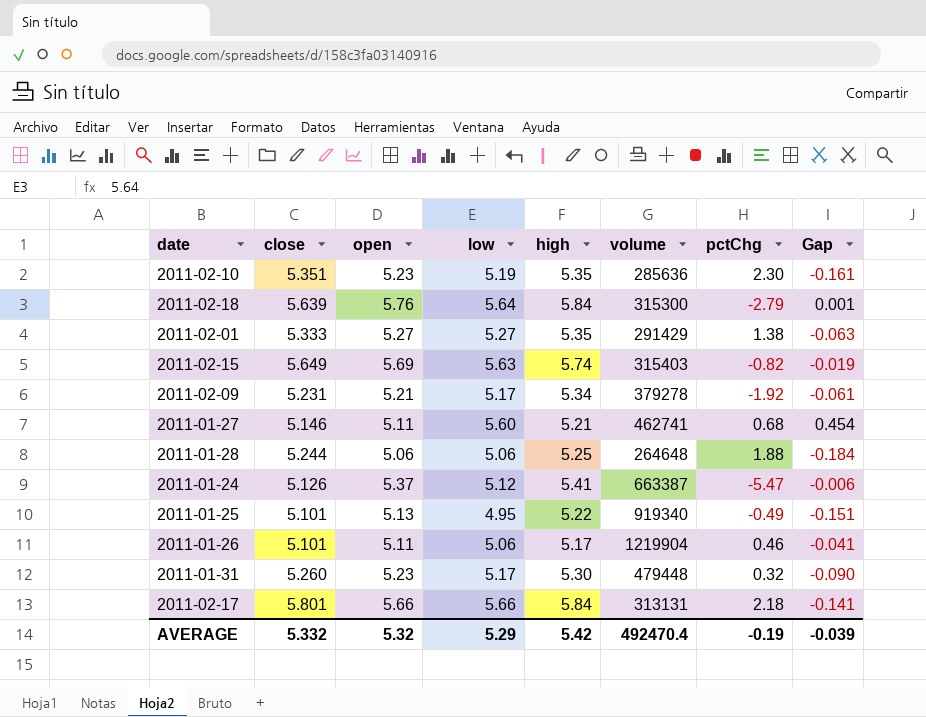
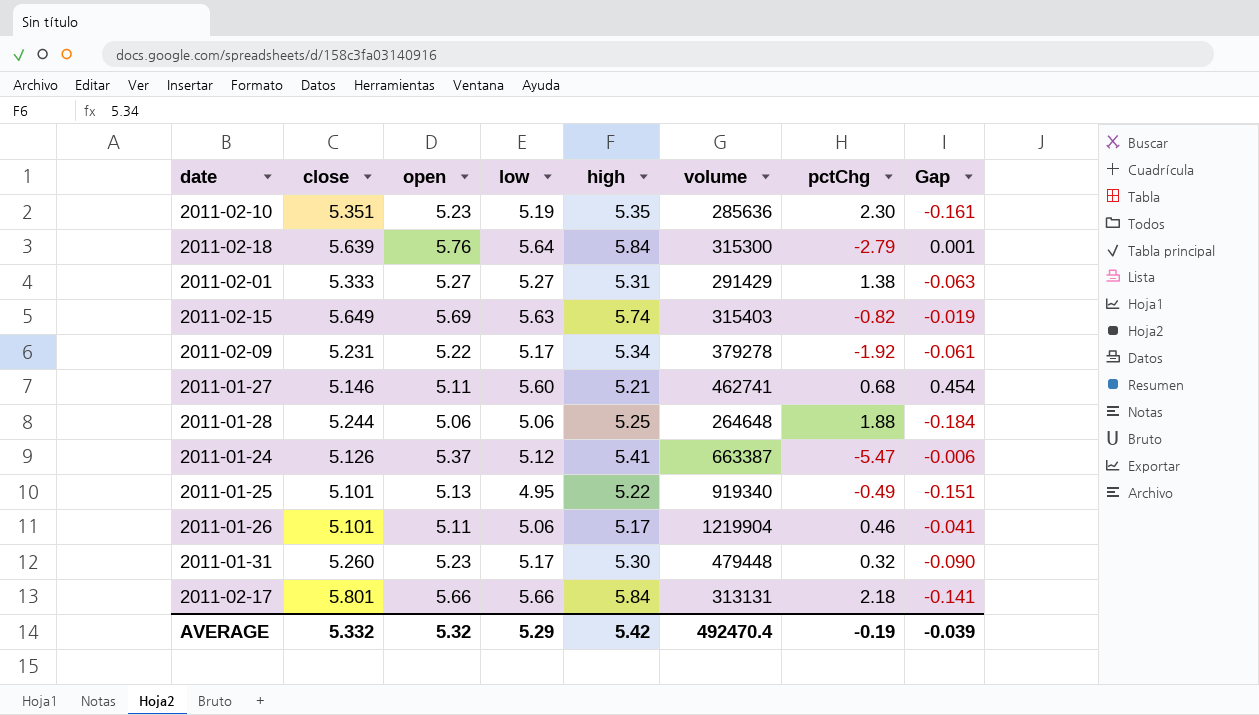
2011-02-01 | high: 5.35 -> 5.31
2011-02-09 | open: 5.21 -> 5.22

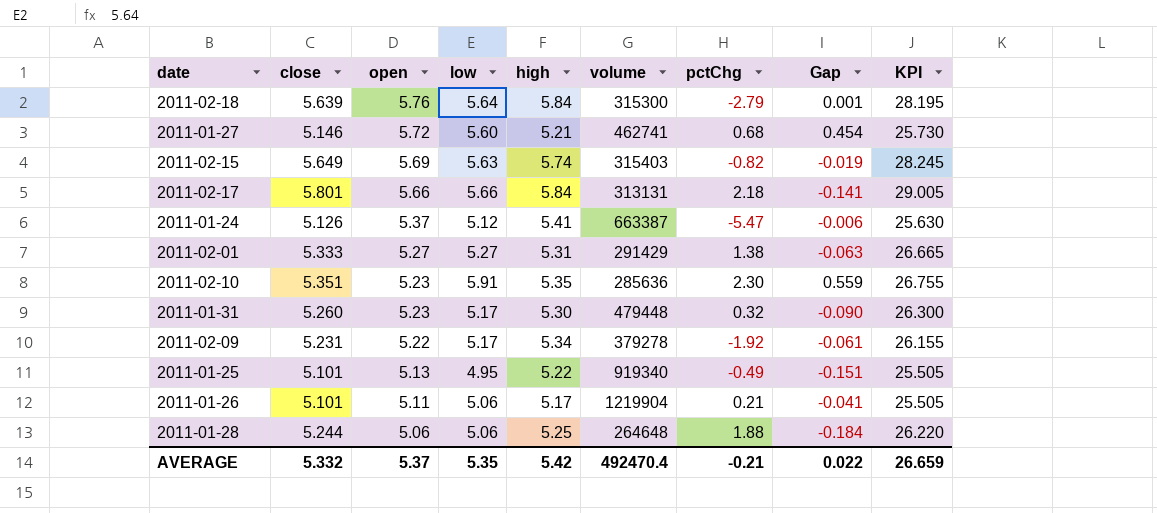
row order: none -> open descending
column KPI | formula: none -> [close] * 5
2011-01-27 | open: 5.11 -> 5.72
2011-02-10 | low: 5.19 -> 5.91
2011-02-10 | Gap: -0.161 -> 0.559
2011-01-26 | pctChg: 0.46 -> 0.21
AVERAGE | open: 5.32 -> 5.37
AVERAGE | low: 5.29 -> 5.35
AVERAGE | pctChg: -0.19 -> -0.21
AVERAGE | Gap: -0.039 -> 0.022

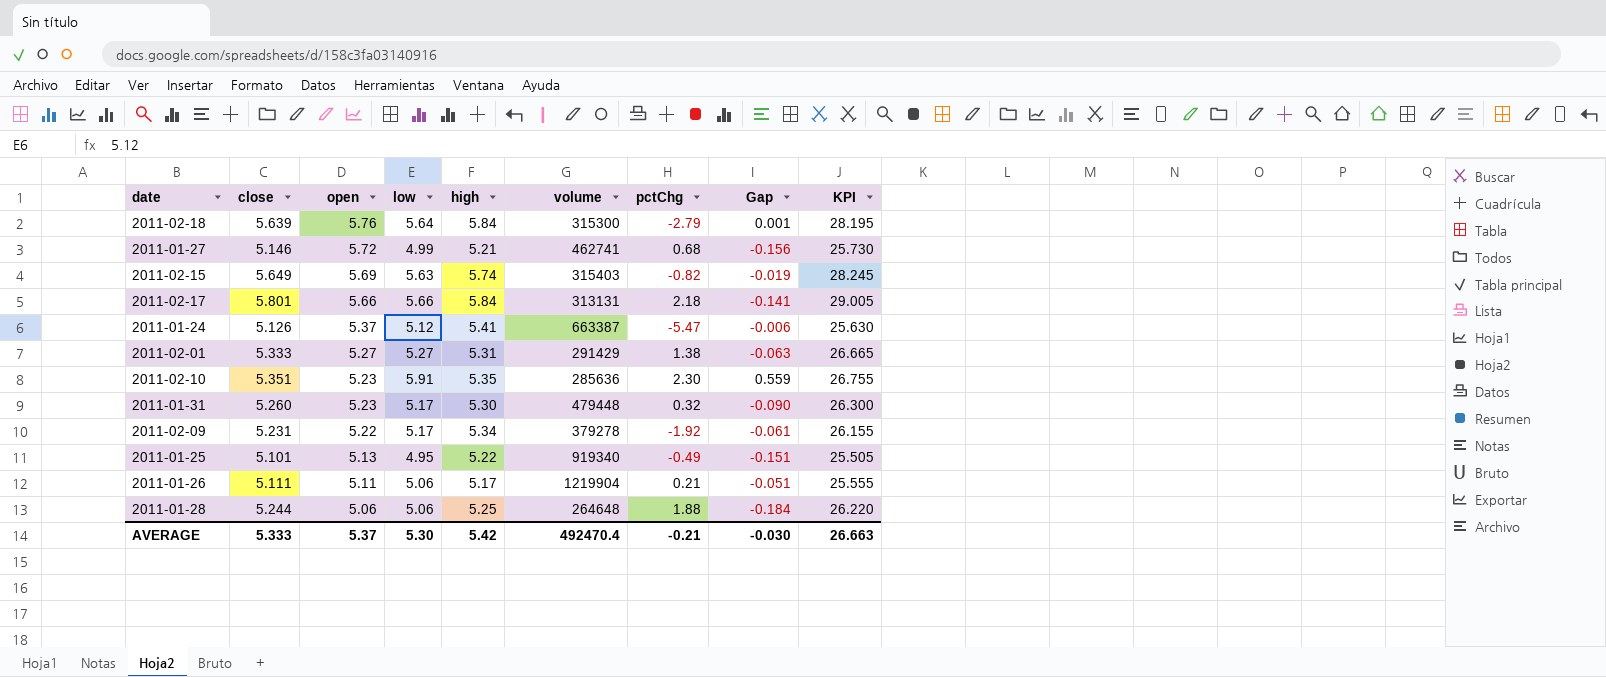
2011-01-27 | low: 5.60 -> 4.99
2011-01-27 | Gap: 0.454 -> -0.156
2011-01-26 | close: 5.101 -> 5.111
2011-01-26 | Gap: -0.041 -> -0.051
2011-01-26 | KPI: 25.505 -> 25.555
AVERAGE | close: 5.332 -> 5.333
AVERAGE | low: 5.35 -> 5.30
AVERAGE | Gap: 0.022 -> -0.030
AVERAGE | KPI: 26.659 -> 26.663

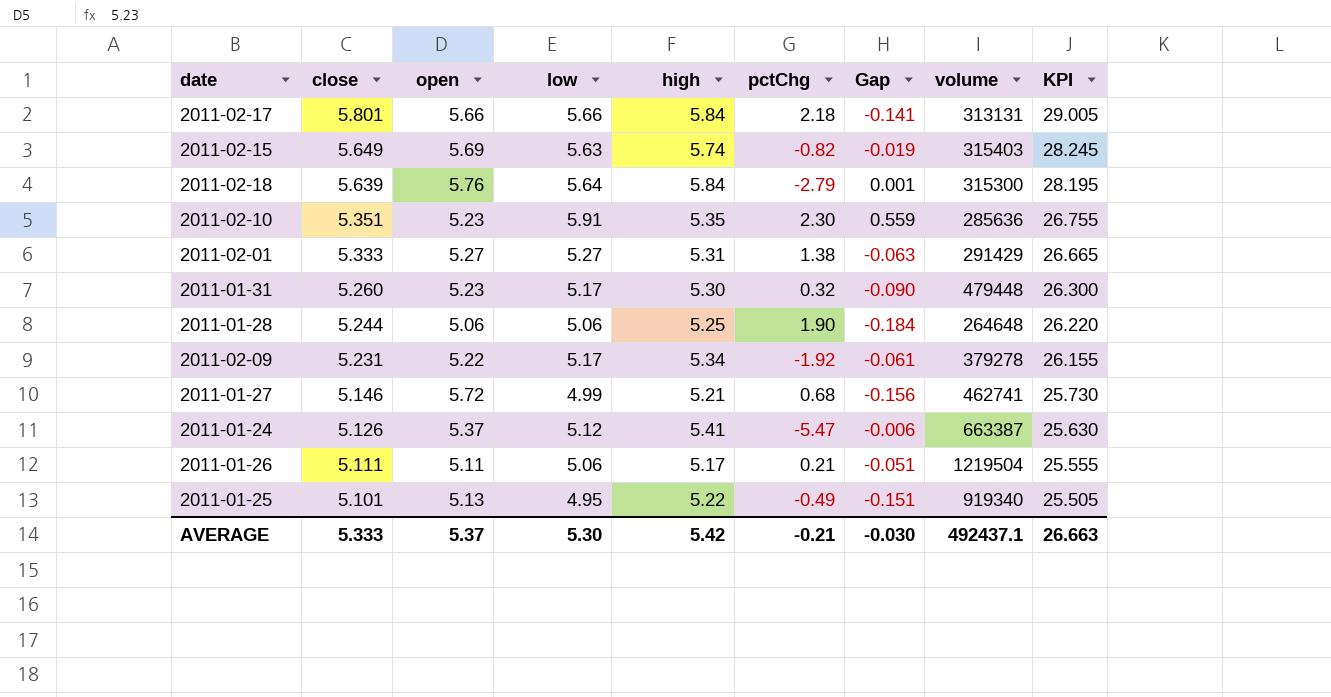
row order: open descending -> close descending
column volume | position: 6 -> 8
2011-01-28 | pctChg: 1.88 -> 1.90
2011-01-26 | volume: 1219904 -> 1219504
AVERAGE | volume: 492470.4 -> 492437.1

